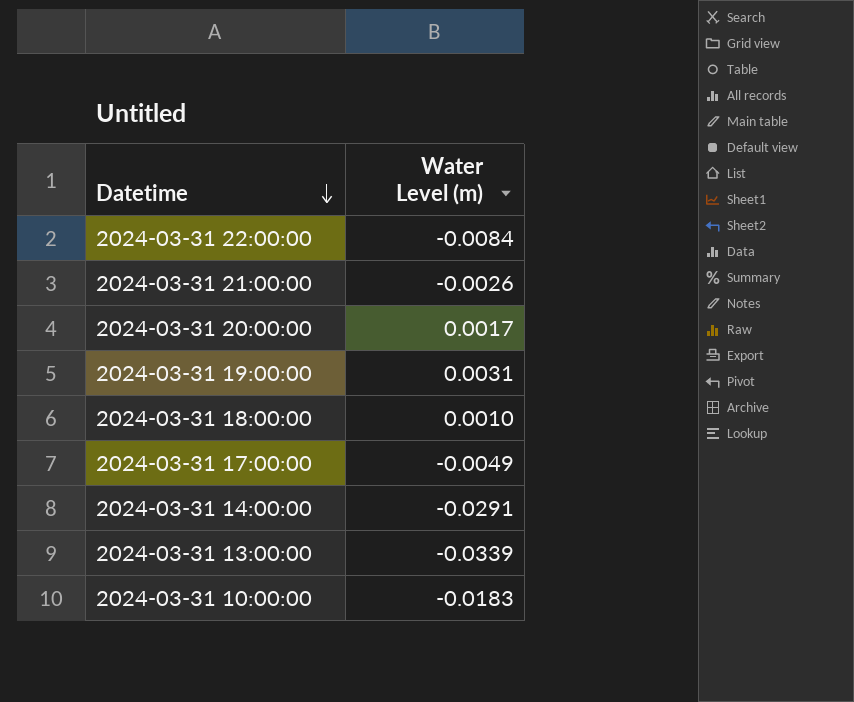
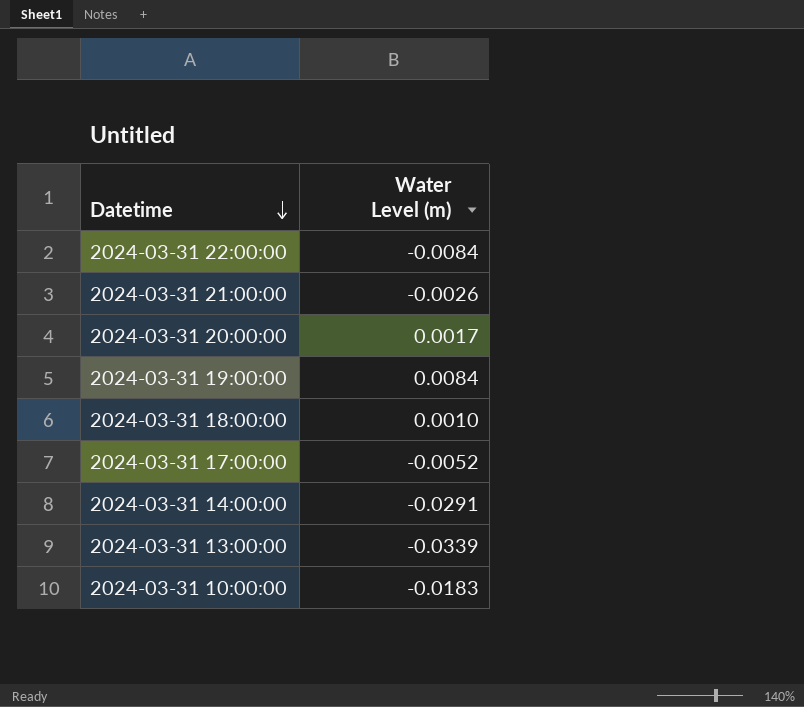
2024-03-31 19:00:00 | Water Level (m): 0.0031 -> 0.0084
2024-03-31 17:00:00 | Water Level (m): -0.0049 -> -0.0052

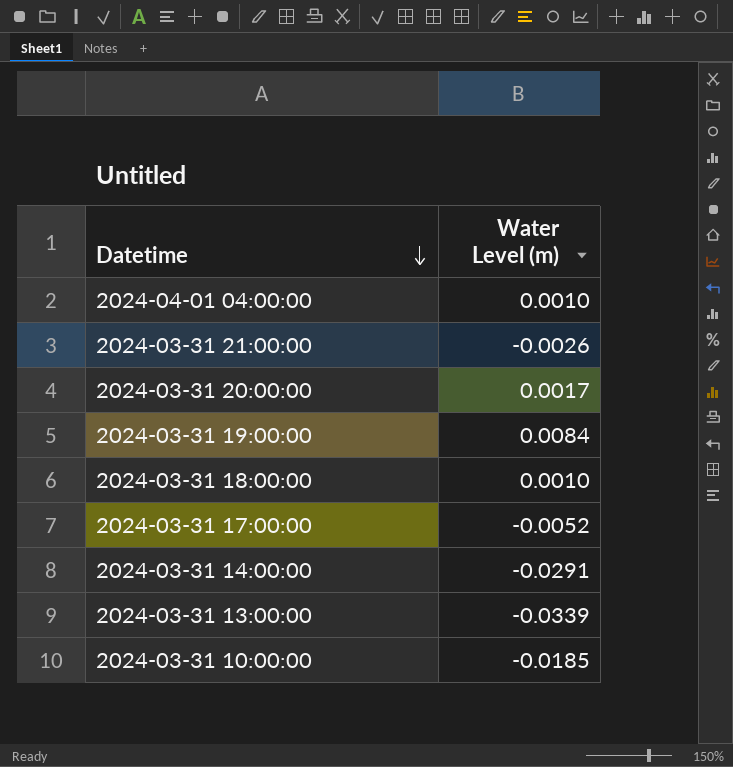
row 2024-03-31 22:00:00: -0.0084 -> none
row 2024-04-01 04:00:00: none -> 0.0010
2024-03-31 10:00:00 | Water Level (m): -0.0183 -> -0.0185

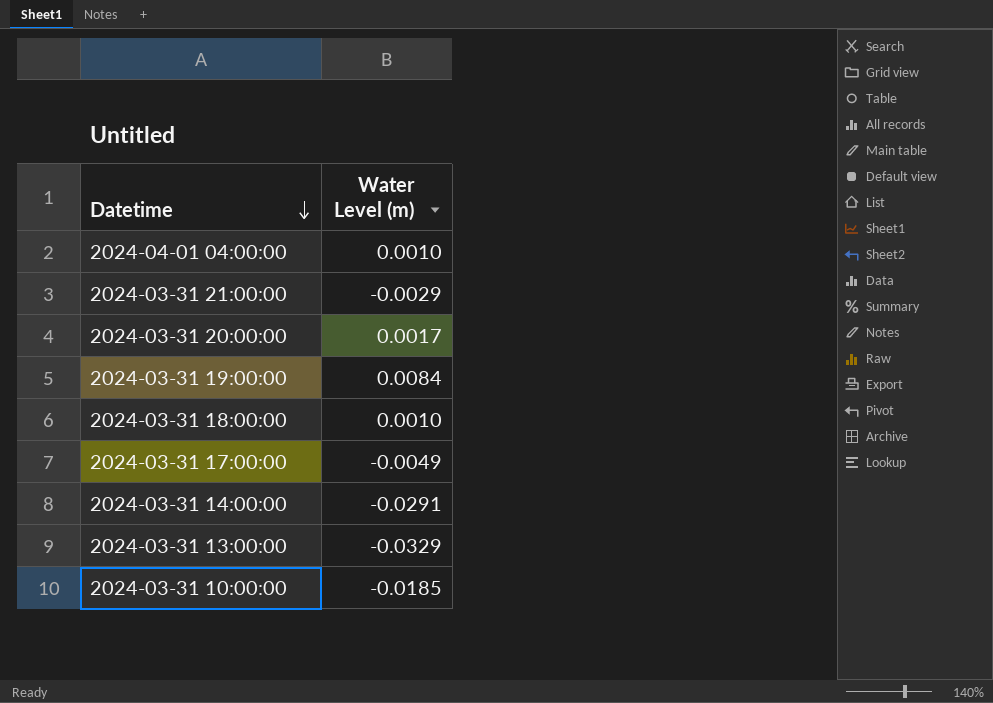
2024-03-31 21:00:00 | Water Level (m): -0.0026 -> -0.0029
2024-03-31 17:00:00 | Water Level (m): -0.0052 -> -0.0049
2024-03-31 13:00:00 | Water Level (m): -0.0339 -> -0.0329

